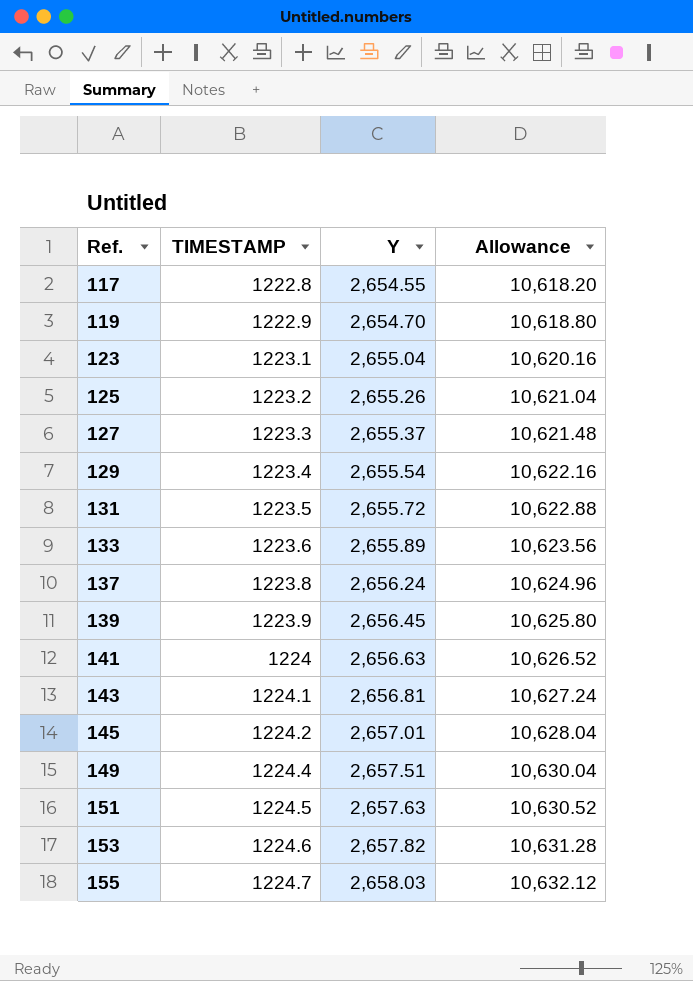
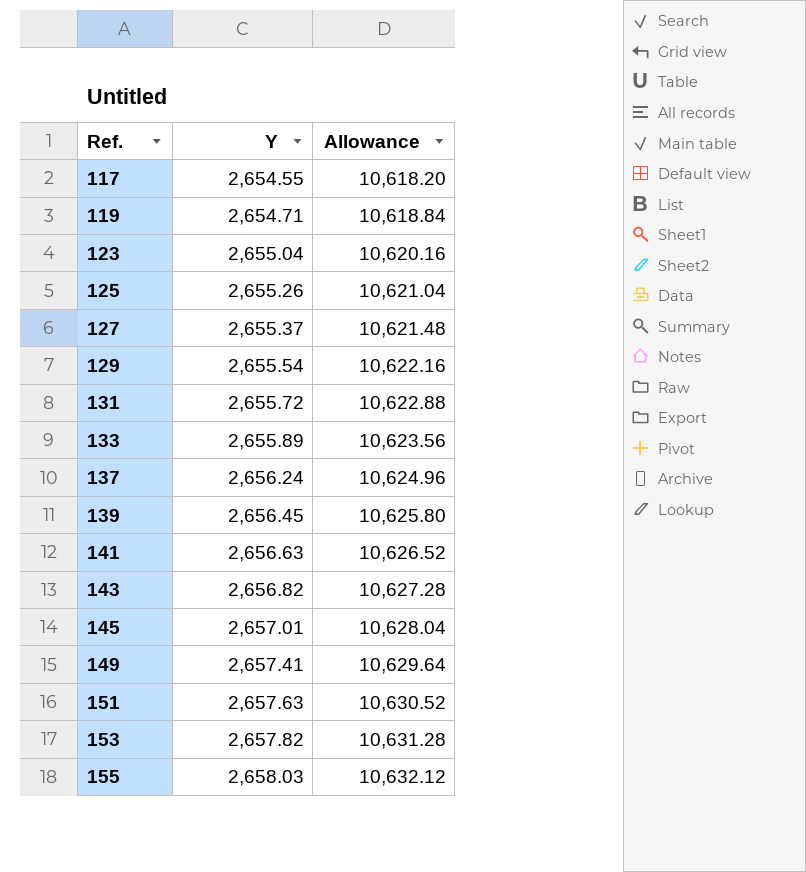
column TIMESTAMP | position: 2 -> none
119 | Y: 2,654.70 -> 2,654.71
119 | Allowance: 10,618.80 -> 10,618.84
143 | Y: 2,656.81 -> 2,656.82
143 | Allowance: 10,627.24 -> 10,627.28
149 | Y: 2,657.51 -> 2,657.41
149 | Allowance: 10,630.04 -> 10,629.64

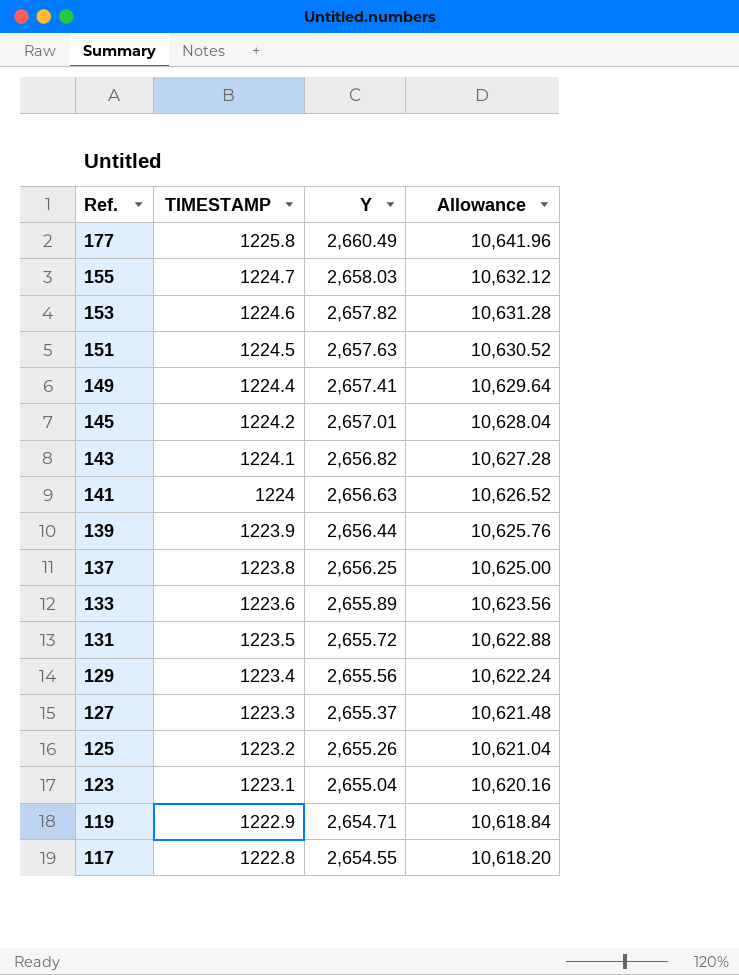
row order: Ref. ascending -> Ref. descending
column TIMESTAMP | position: none -> 2
row 177: none -> 1225.8 | 2,660.49 | 10,641.96
139 | Y: 2,656.45 -> 2,656.44
139 | Allowance: 10,625.80 -> 10,625.76
137 | Y: 2,656.24 -> 2,656.25
137 | Allowance: 10,624.96 -> 10,625.00
129 | Y: 2,655.54 -> 2,655.56
129 | Allowance: 10,622.16 -> 10,622.24

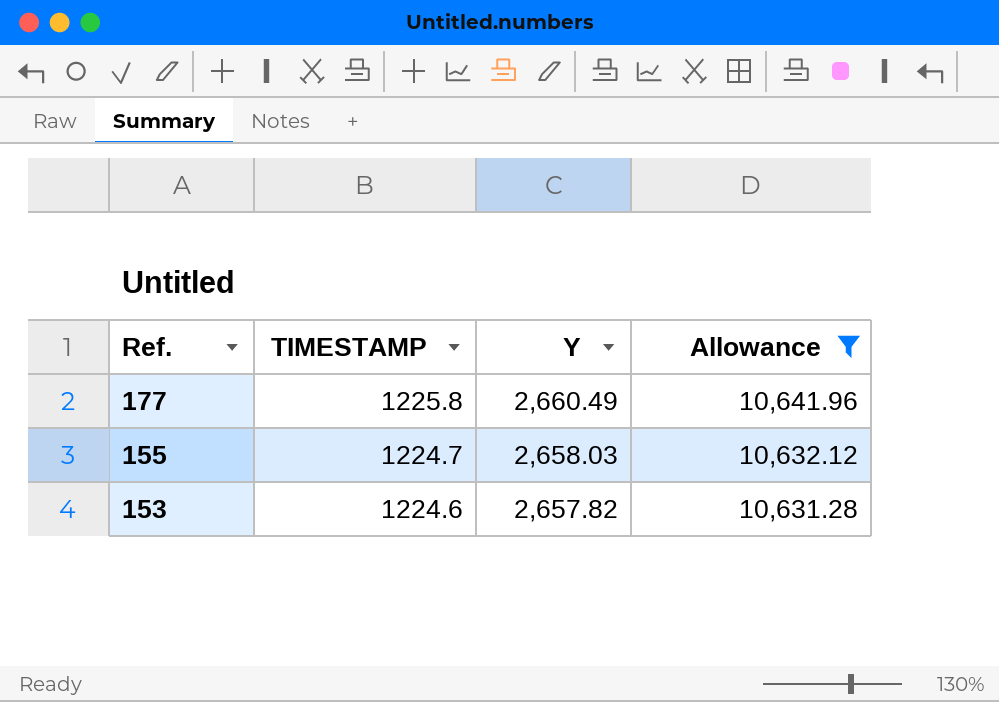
filter: none -> Allowance >= 10,631.28

